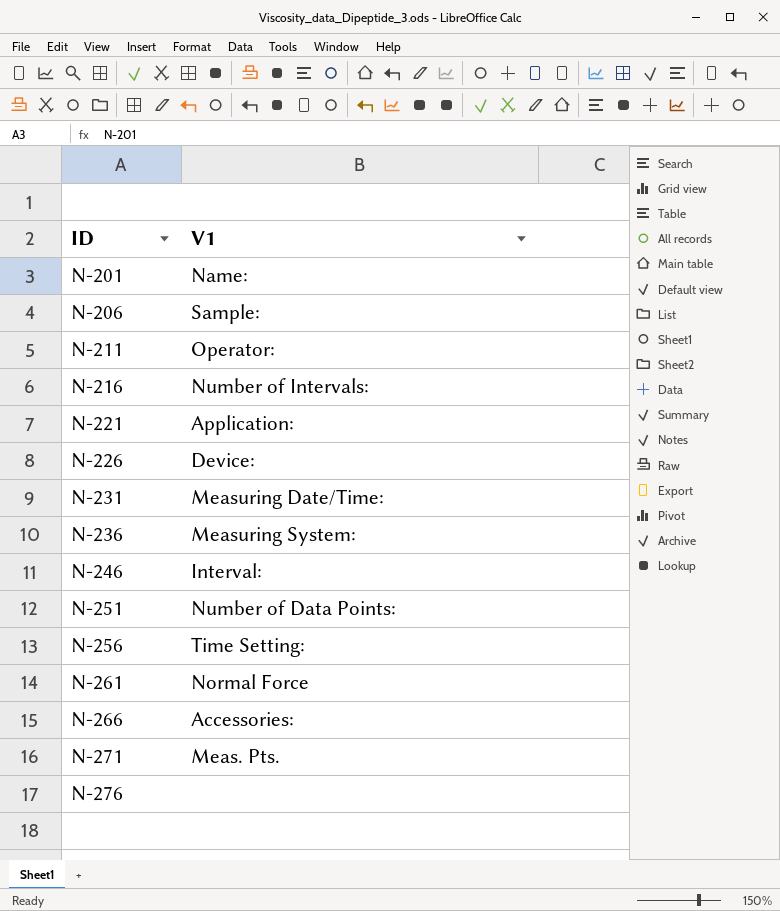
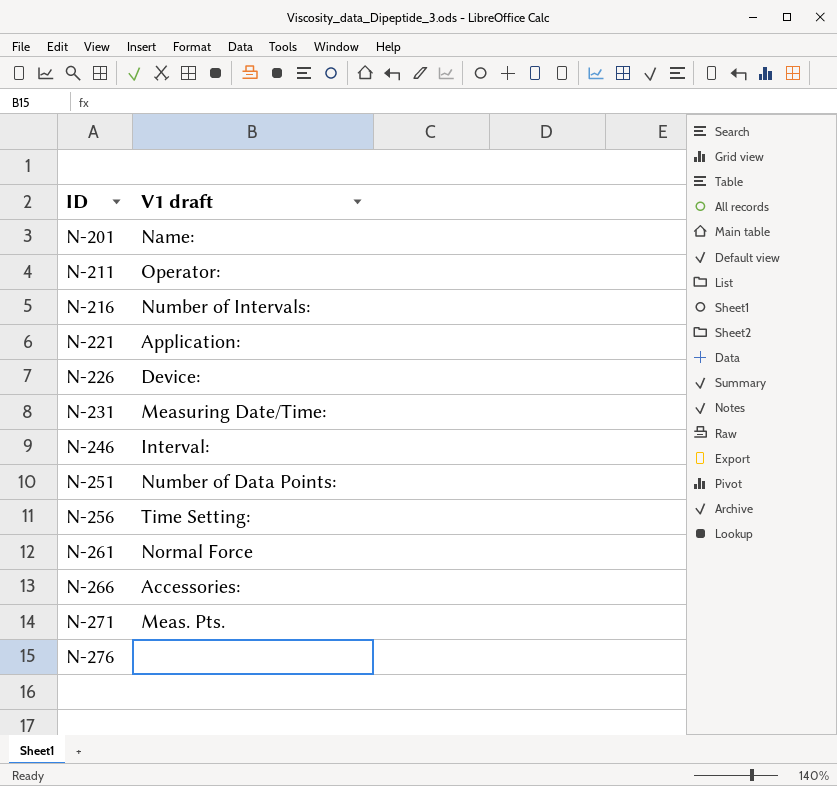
column name: V1 -> V1 draft
row N-206: Sample: -> none
row N-236: Measuring System: -> none

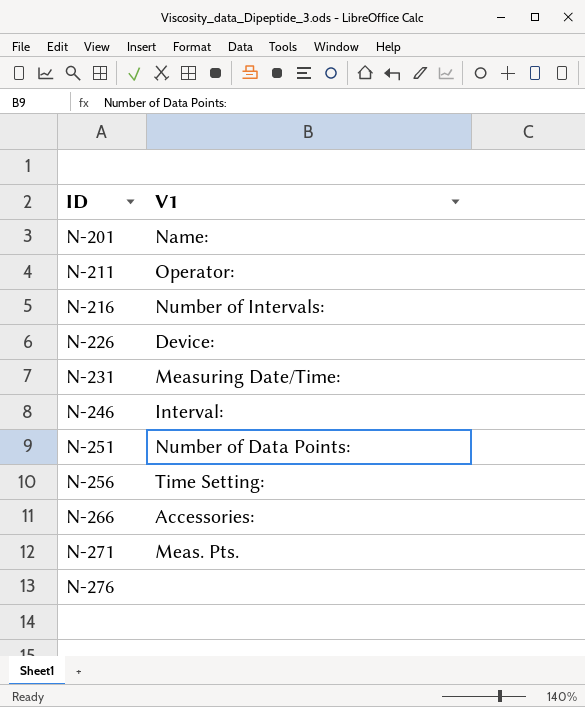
column name: V1 draft -> V1
row N-221: Application: -> none
row N-261: Normal Force -> none

